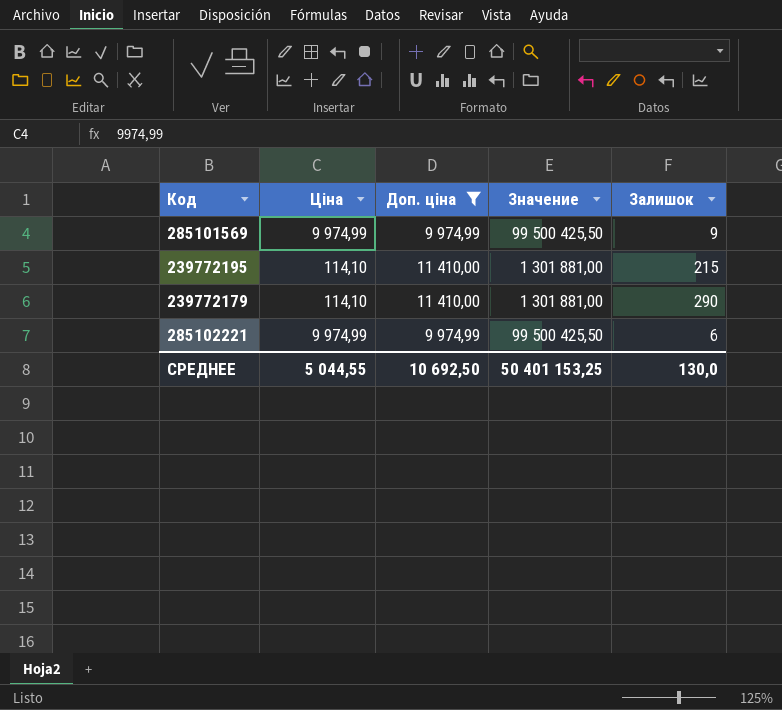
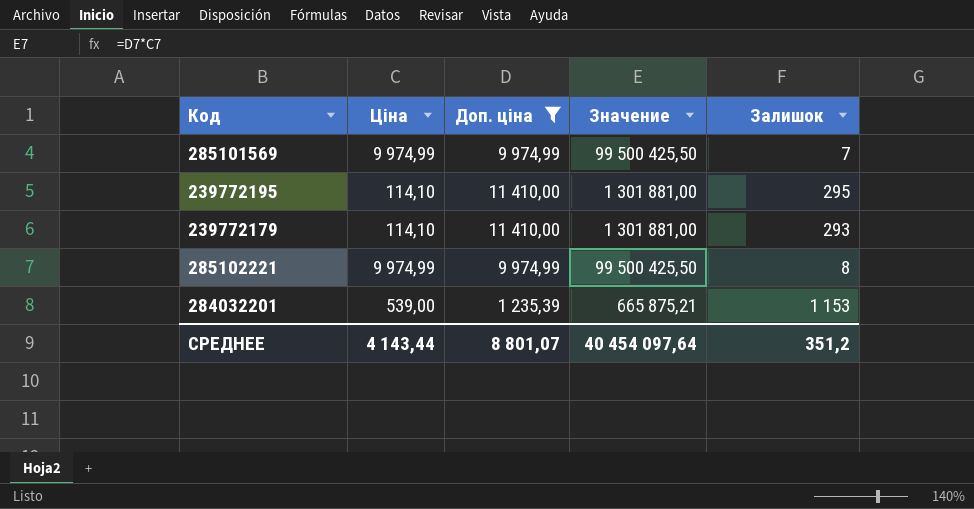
285101569 | Залишок: 9 -> 7
239772195 | Залишок: 215 -> 295
239772179 | Залишок: 290 -> 293
285102221 | Залишок: 6 -> 8
row 284032201: none -> 539,00 | 1 235,39 | 665 875,21 | 1 153
СРЕДНЕЕ | Ціна: 5 044,55 -> 4 143,44
СРЕДНЕЕ | Доп. ціна: 10 692,50 -> 8 801,07
СРЕДНЕЕ | Значение: 50 401 153,25 -> 40 454 097,64
СРЕДНЕЕ | Залишок: 130,0 -> 351,2

